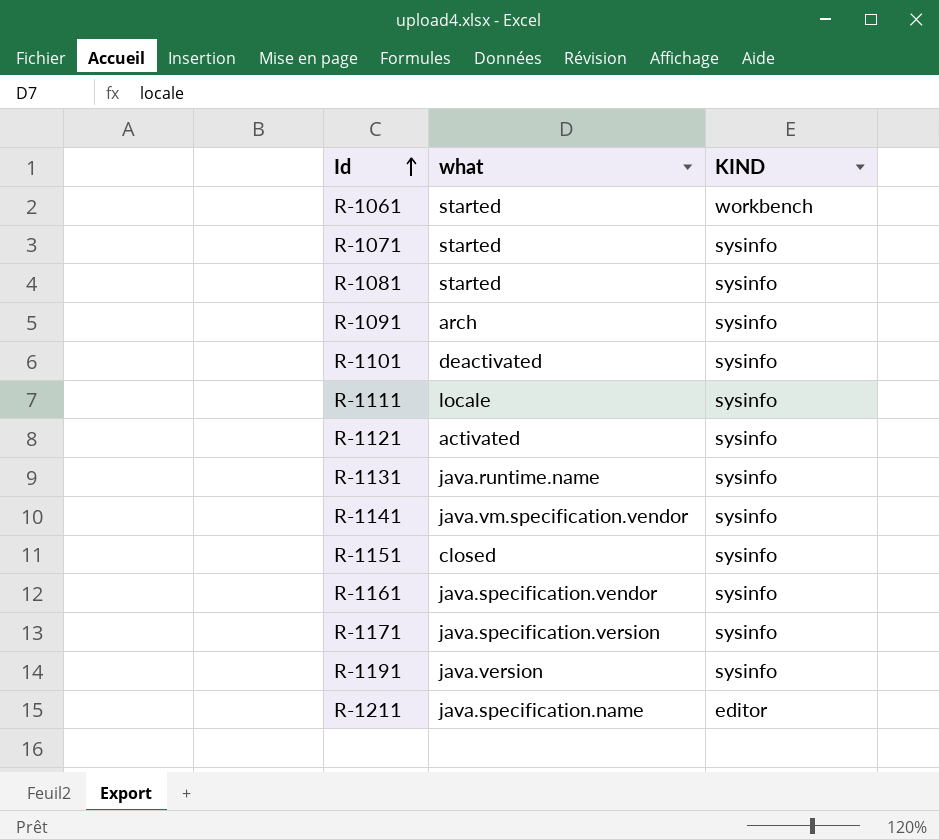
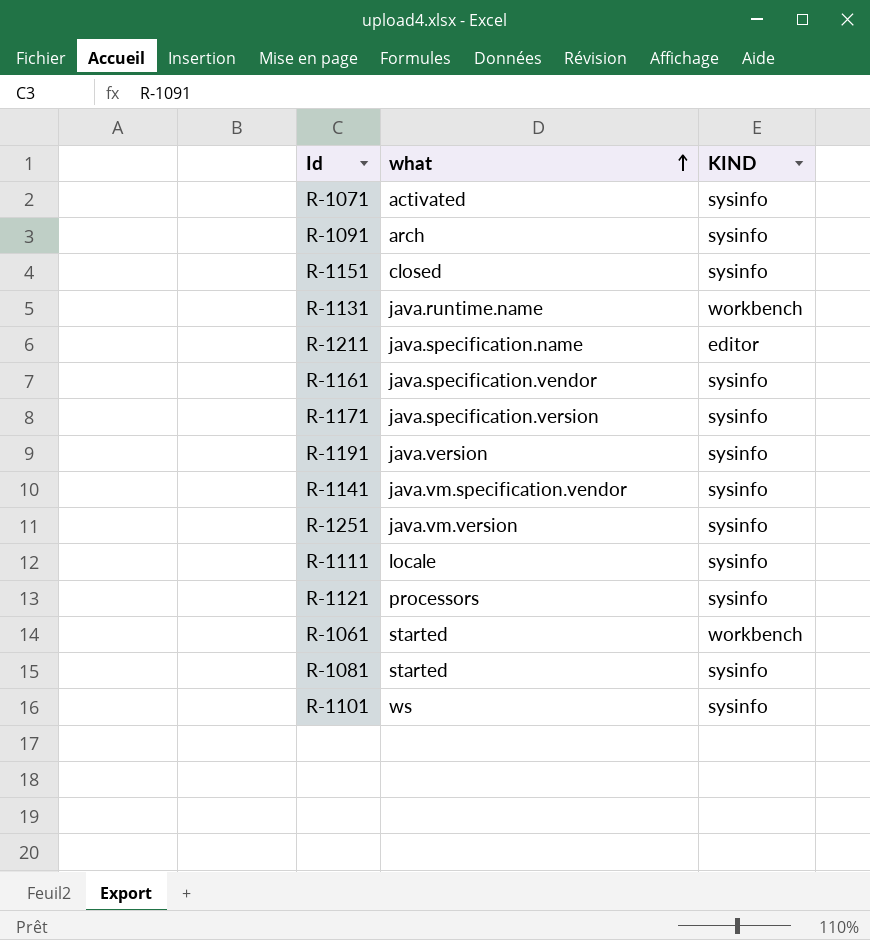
row order: Id ascending -> what ascending
R-1071 | what: started -> activated
R-1131 | KIND: sysinfo -> workbench
row R-1251: none -> java.vm.version | sysinfo
R-1121 | what: activated -> processors
R-1101 | what: deactivated -> ws

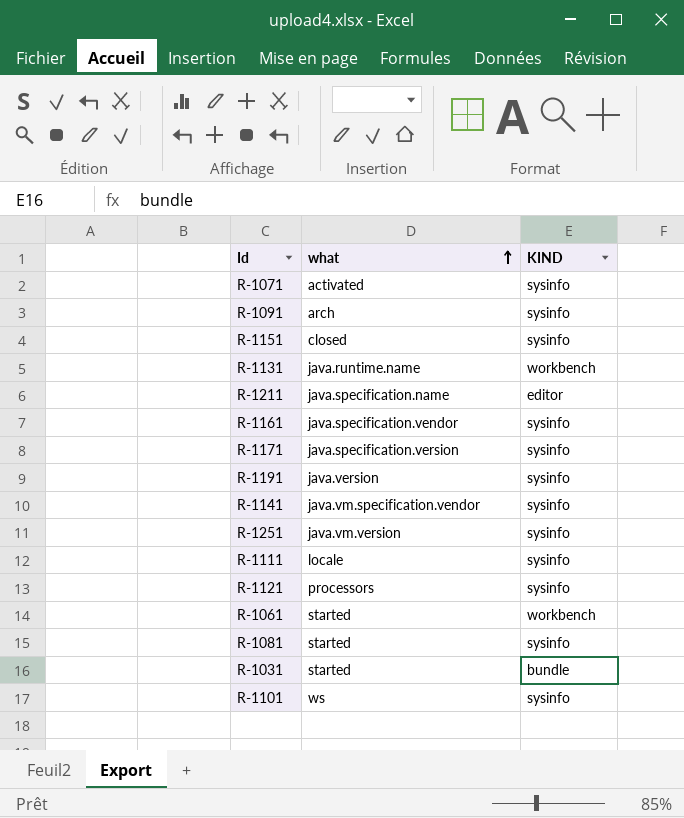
row R-1031: none -> started | bundle

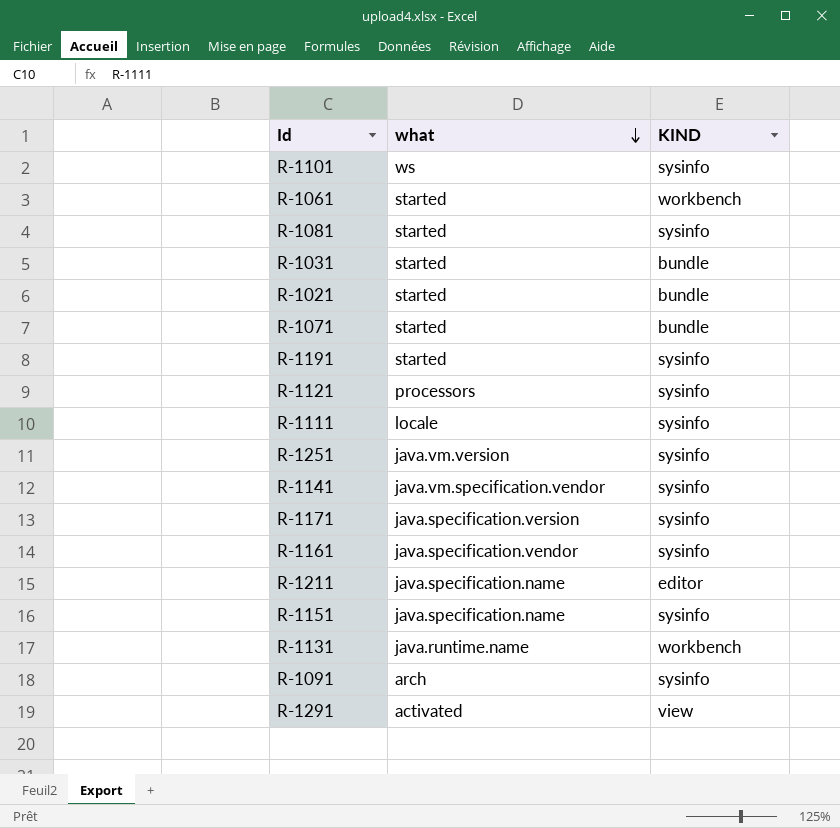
row order: what ascending -> what descending
row R-1021: none -> started | bundle
R-1071 | what: activated -> started
R-1071 | KIND: sysinfo -> bundle
R-1191 | what: java.version -> started
R-1151 | what: closed -> java.specification.name
row R-1291: none -> activated | view

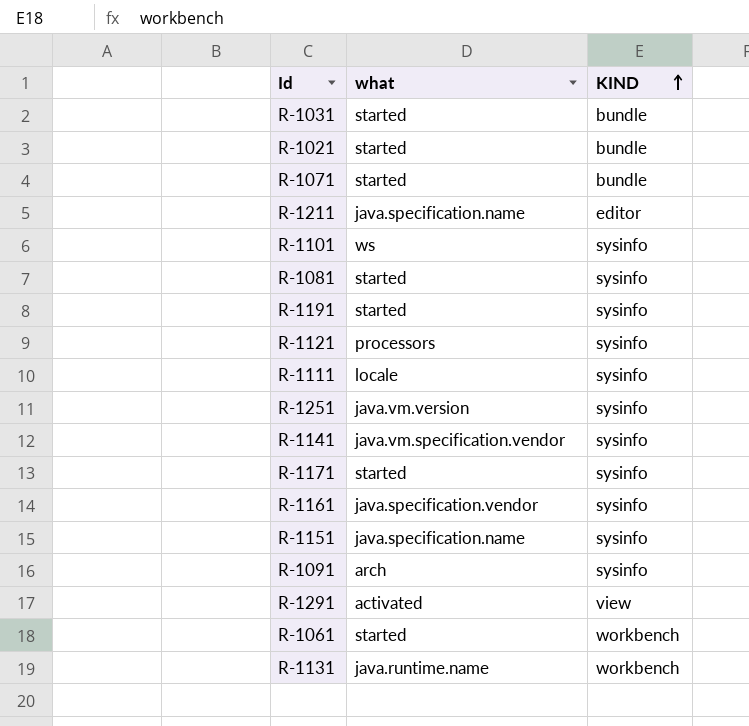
row order: what descending -> KIND ascending
R-1171 | what: java.specification.version -> started

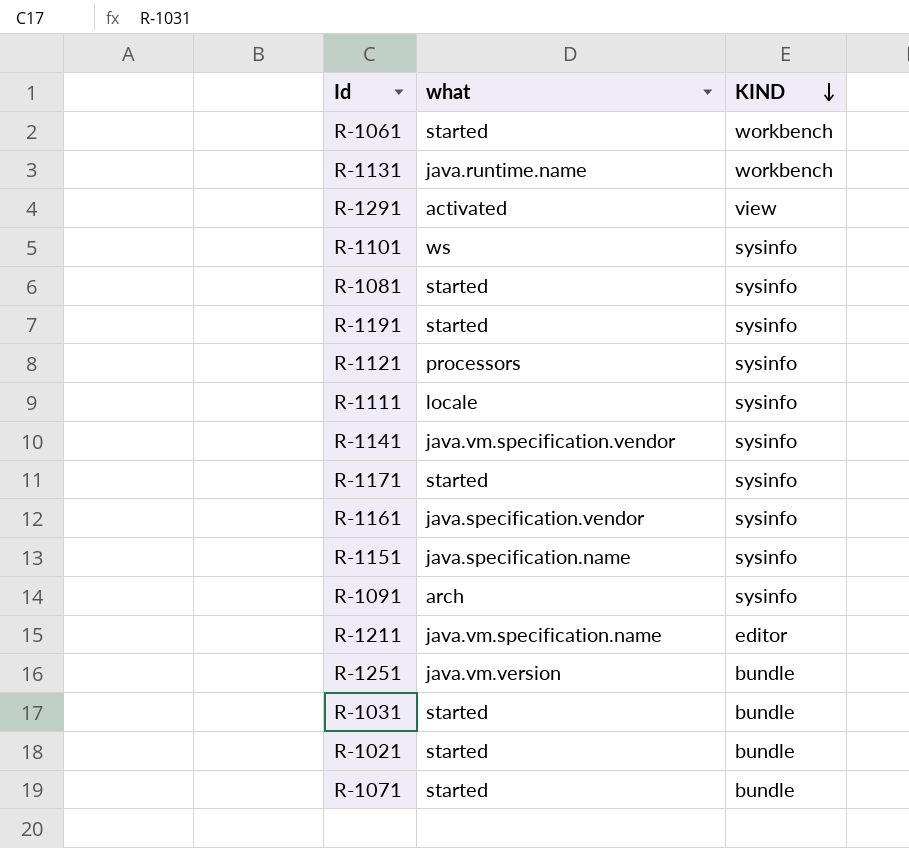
row order: KIND ascending -> KIND descending
R-1211 | what: java.specification.name -> java.vm.specification.name
R-1251 | KIND: sysinfo -> bundle

